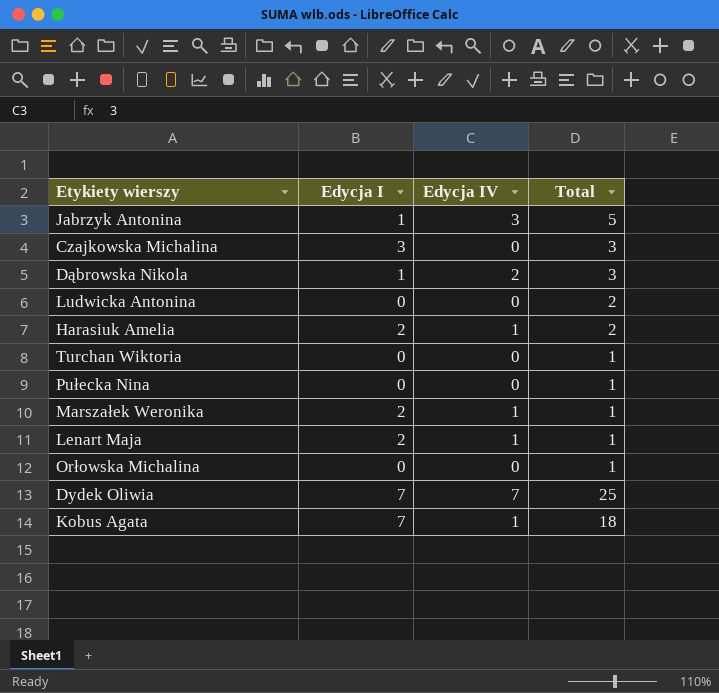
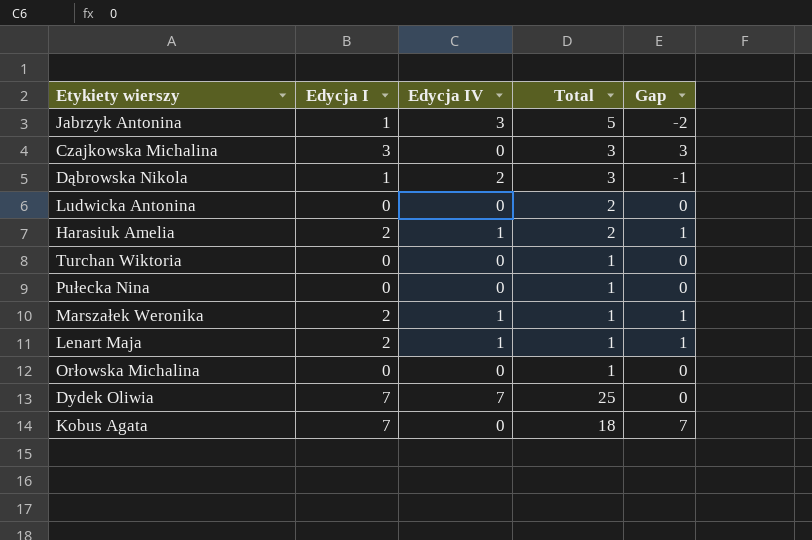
column Gap | formula: none -> [Edycja I] - [Edycja IV]
Kobus Agata | Edycja IV: 1 -> 0

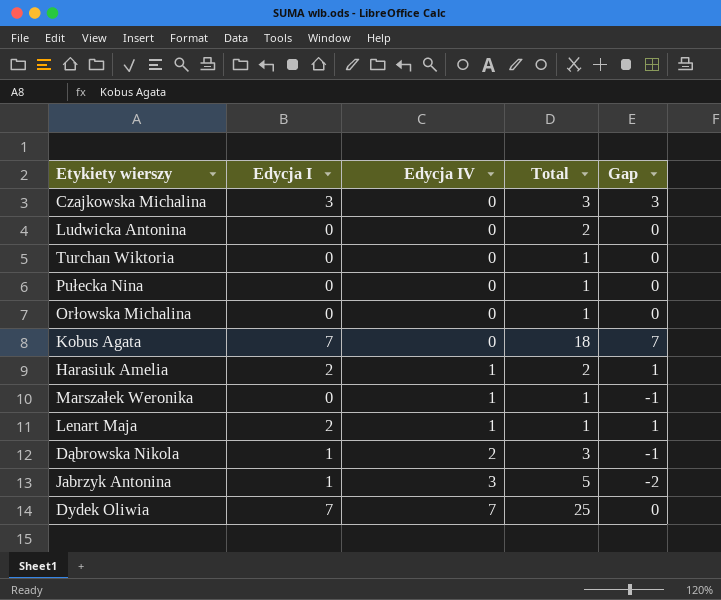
row order: none -> Edycja IV ascending
Marszałek Weronika | Edycja I: 2 -> 0
Marszałek Weronika | Gap: 1 -> -1

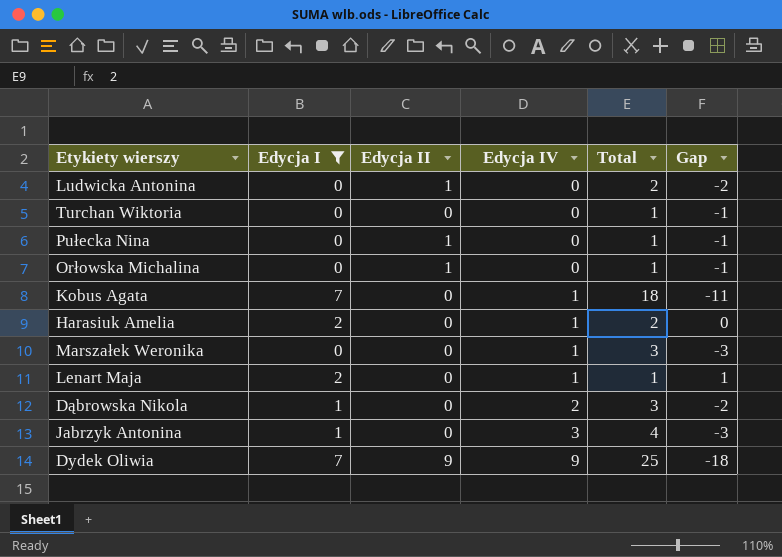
filter: none -> Edycja I != 3
column Edycja II | position: none -> 3
column Gap | formula: [Edycja I] - [Edycja IV] -> [Edycja I] - [Total]
Kobus Agata | Edycja IV: 0 -> 1
Marszałek Weronika | Total: 1 -> 3
Jabrzyk Antonina | Total: 5 -> 4
Dydek Oliwia | Edycja IV: 7 -> 9

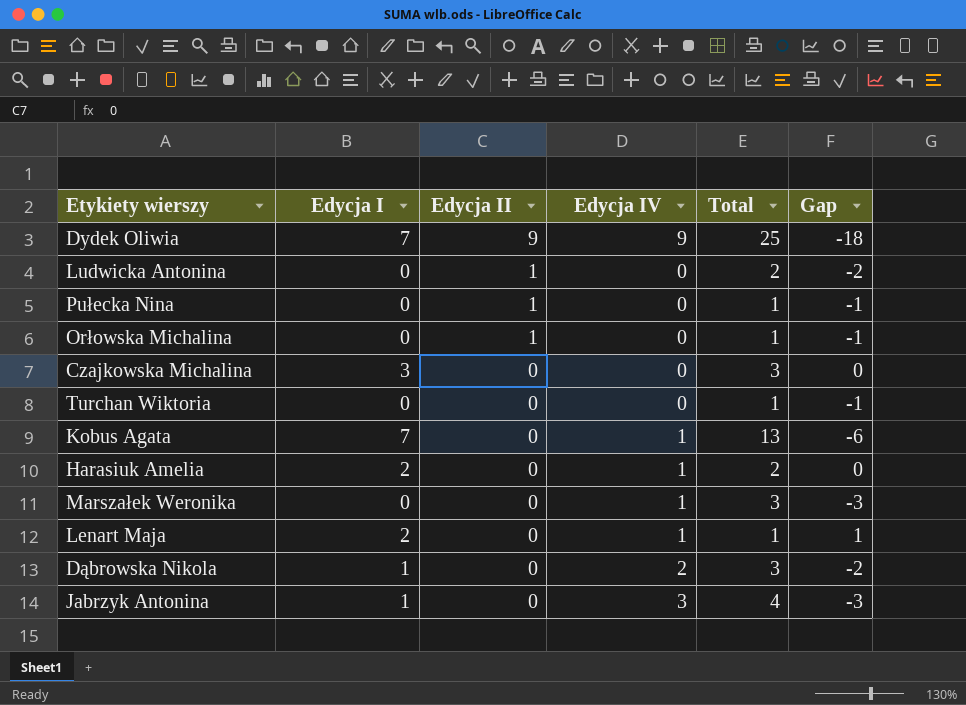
filter: Edycja I != 3 -> none
row order: Edycja IV ascending -> Edycja II descending
Kobus Agata | Total: 18 -> 13
Kobus Agata | Gap: -11 -> -6

